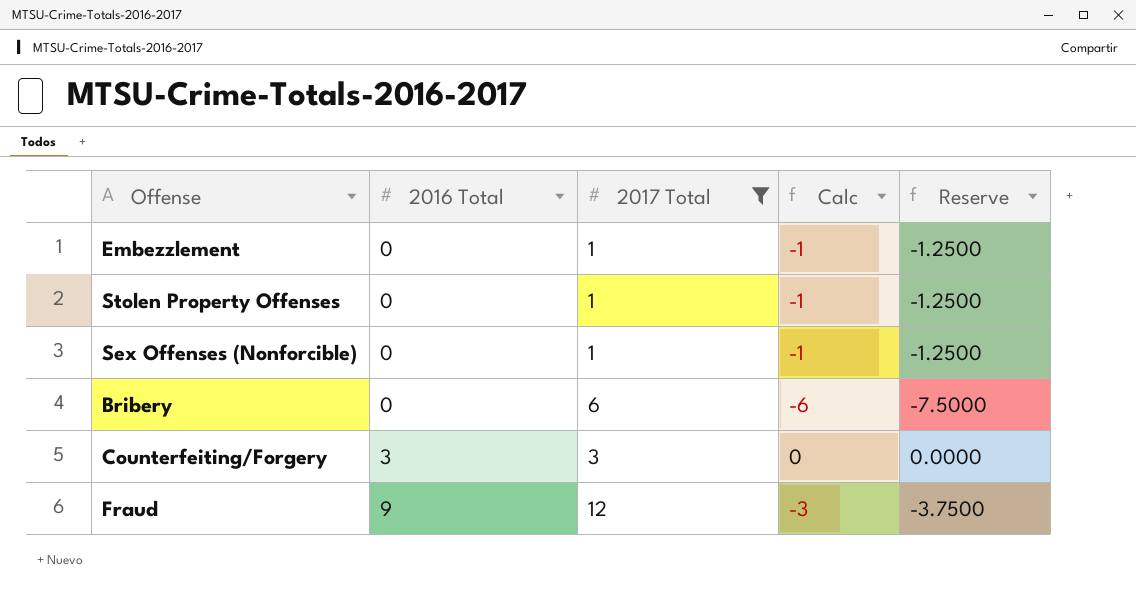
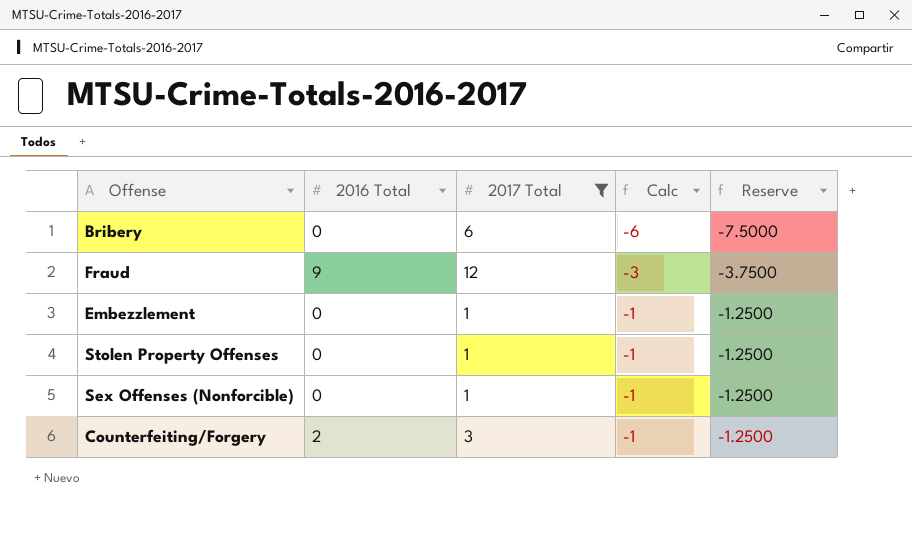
row order: 2016 Total ascending -> Calc ascending
Counterfeiting/Forgery | 2016 Total: 3 -> 2
Counterfeiting/Forgery | Calc: 0 -> -1
Counterfeiting/Forgery | Reserve: 0.0000 -> -1.2500

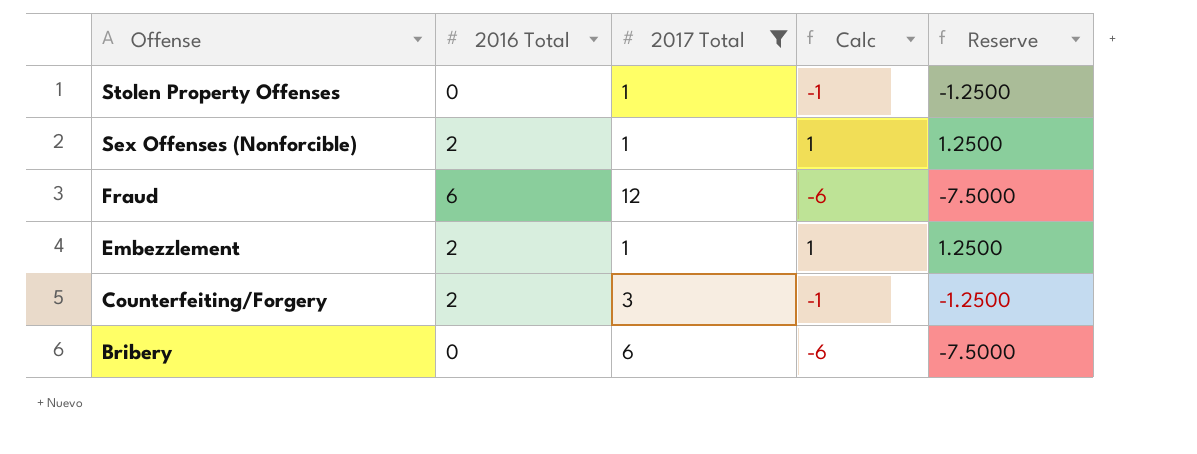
row order: Calc ascending -> Offense descending
Sex Offenses (Nonforcible) | 2016 Total: 0 -> 2
Sex Offenses (Nonforcible) | Calc: -1 -> 1
Sex Offenses (Nonforcible) | Reserve: -1.2500 -> 1.2500
Fraud | 2016 Total: 9 -> 6
Fraud | Calc: -3 -> -6
Fraud | Reserve: -3.7500 -> -7.5000
Embezzlement | 2016 Total: 0 -> 2
Embezzlement | Calc: -1 -> 1
Embezzlement | Reserve: -1.2500 -> 1.2500

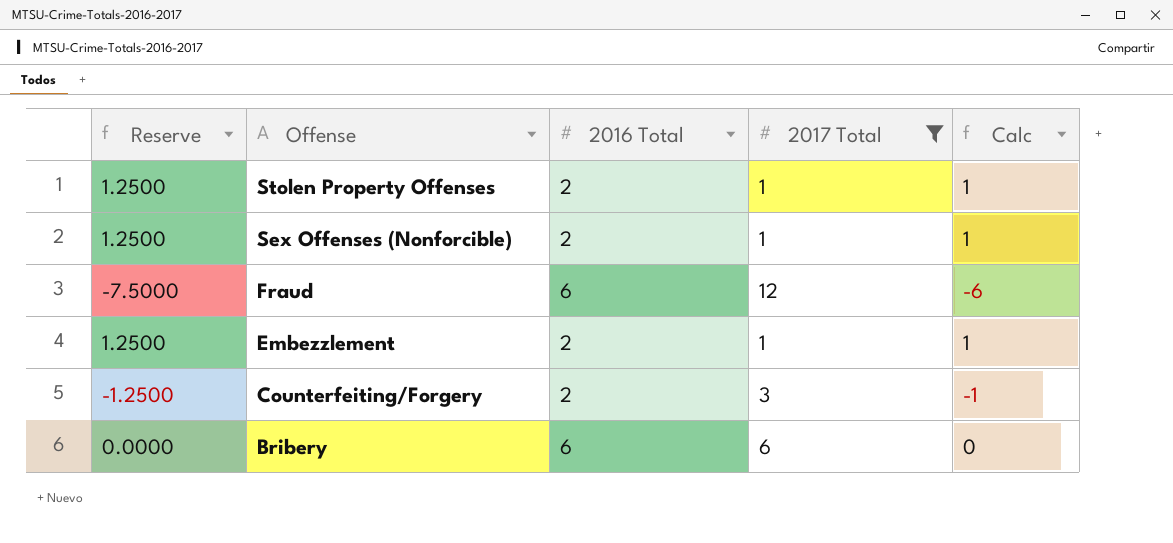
column Reserve | position: 5 -> 1
Stolen Property Offenses | Reserve: -1.2500 -> 1.2500
Stolen Property Offenses | 2016 Total: 0 -> 2
Stolen Property Offenses | Calc: -1 -> 1
Bribery | Reserve: -7.5000 -> 0.0000
Bribery | 2016 Total: 0 -> 6
Bribery | Calc: -6 -> 0

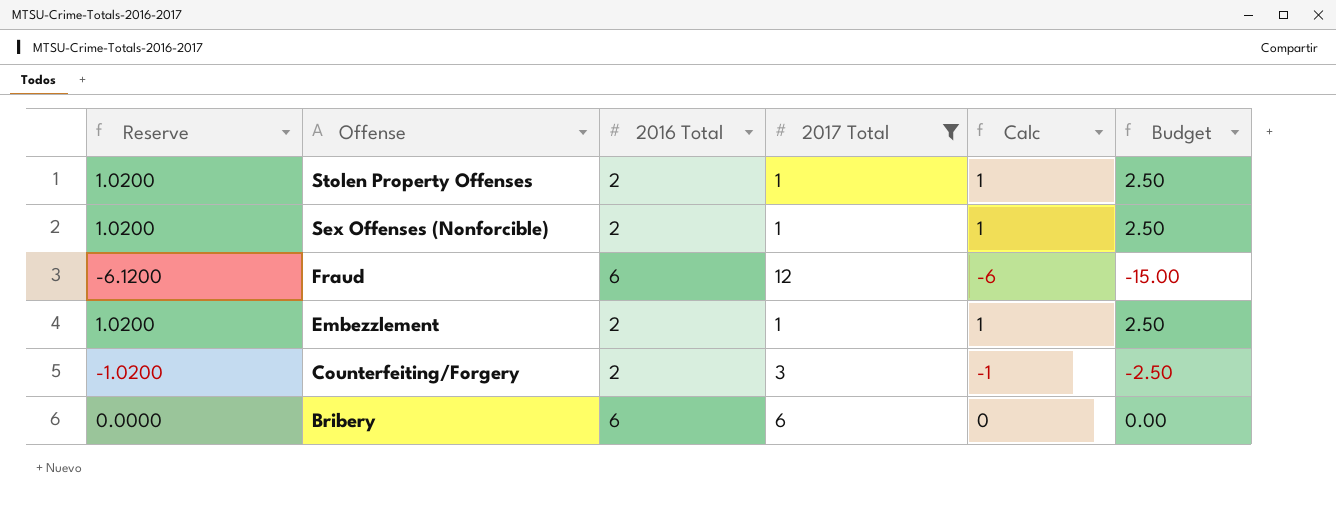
column Reserve | formula: [Calc] * 1.25 -> [Calc] * 1.02
column Budget | formula: none -> [Calc] * 2.5

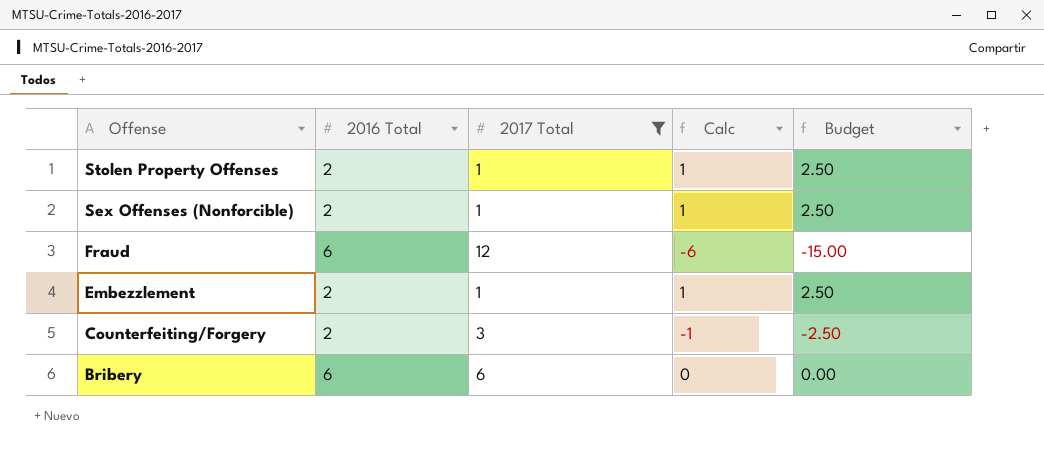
column Reserve | formula: [Calc] * 1.02 -> none

